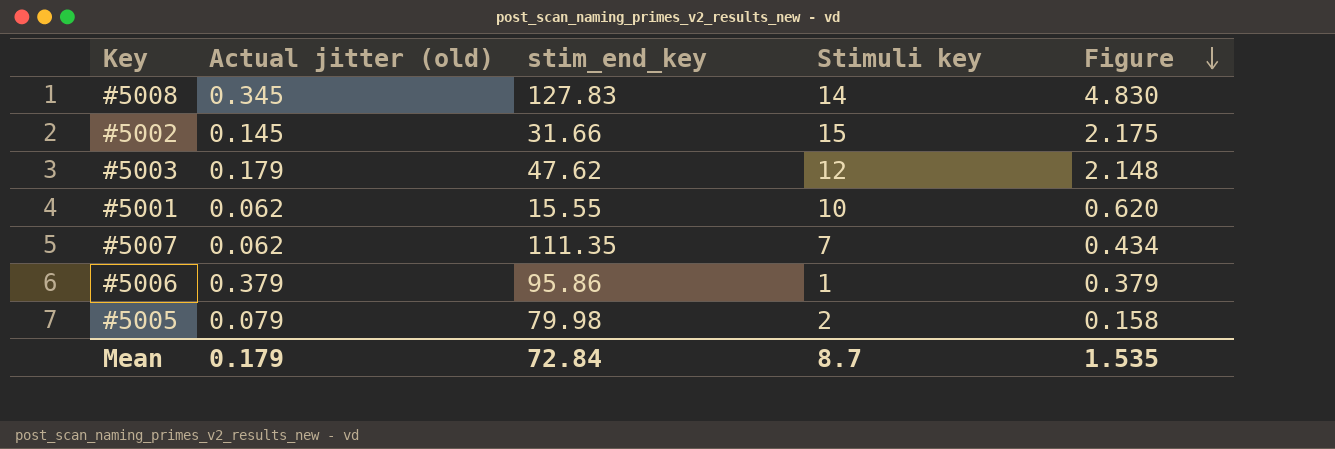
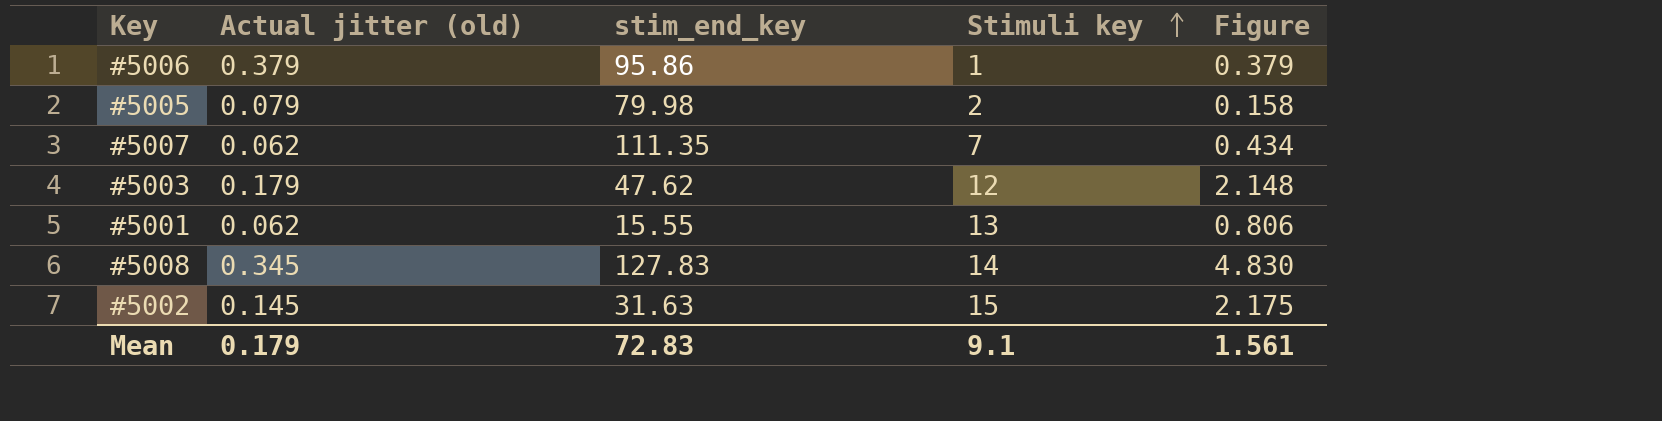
row order: Figure descending -> Stimuli key ascending
#5001 | Stimuli key: 10 -> 13
#5001 | Figure: 0.620 -> 0.806
#5002 | stim_end_key: 31.66 -> 31.63
Mean | stim_end_key: 72.84 -> 72.83
Mean | Stimuli key: 8.7 -> 9.1
Mean | Figure: 1.535 -> 1.561

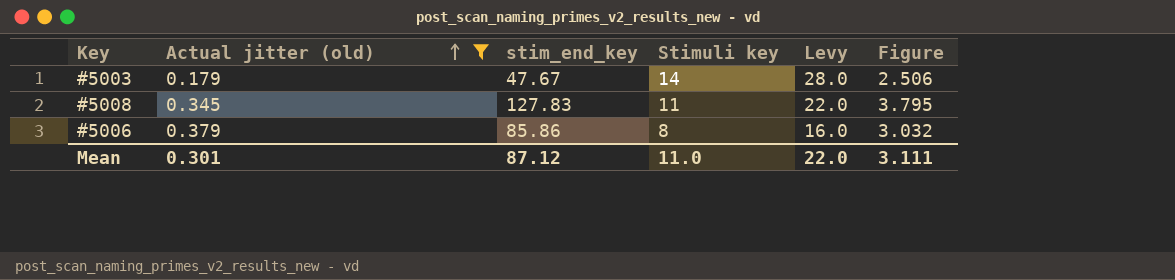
filter: none -> Actual jitter (old) >= 0.179
row order: Stimuli key ascending -> Actual jitter (old) ascending
column Levy | formula: none -> [Stimuli key] * 2
#5003 | stim_end_key: 47.62 -> 47.67
#5003 | Stimuli key: 12 -> 14
#5003 | Figure: 2.148 -> 2.506
#5008 | Stimuli key: 14 -> 11
#5008 | Figure: 4.830 -> 3.795
#5006 | stim_end_key: 95.86 -> 85.86
#5006 | Stimuli key: 1 -> 8
#5006 | Figure: 0.379 -> 3.032
Mean | Actual jitter (old): 0.179 -> 0.301
Mean | stim_end_key: 72.83 -> 87.12
Mean | Stimuli key: 9.1 -> 11.0
Mean | Figure: 1.561 -> 3.111

